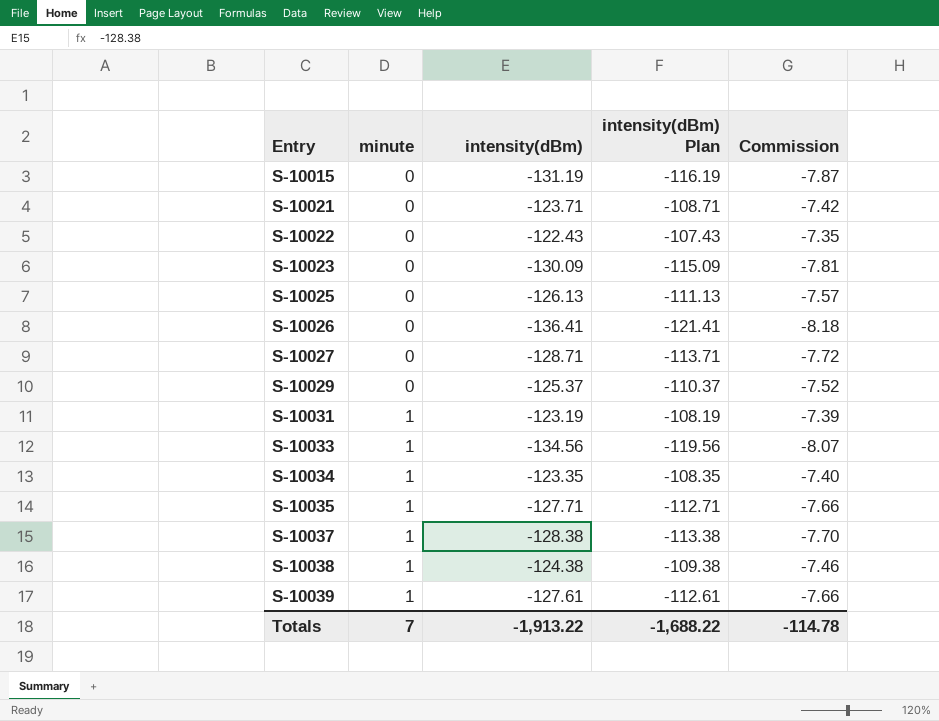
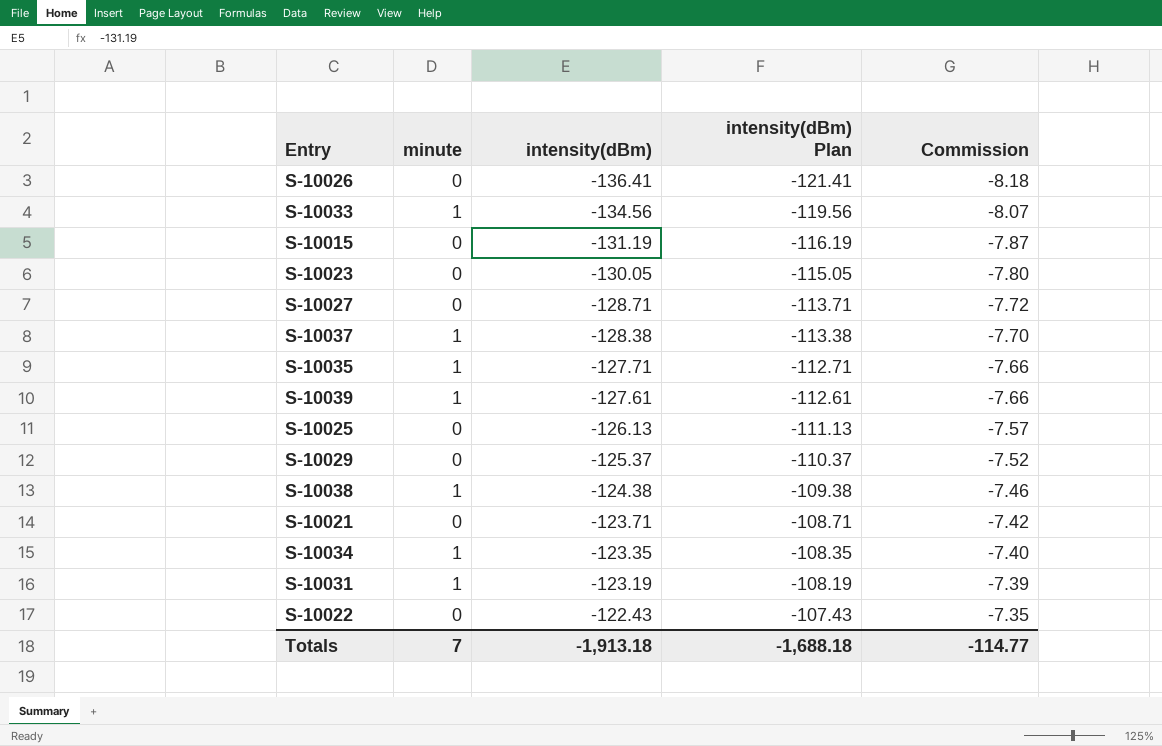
row order: Entry ascending -> intensity(dBm) ascending
S-10023 | intensity(dBm): -130.09 -> -130.05
S-10023 | intensity(dBm) Plan: -115.09 -> -115.05
S-10023 | Commission: -7.81 -> -7.80
Totals | intensity(dBm): -1,913.22 -> -1,913.18
Totals | intensity(dBm) Plan: -1,688.22 -> -1,688.18
Totals | Commission: -114.78 -> -114.77

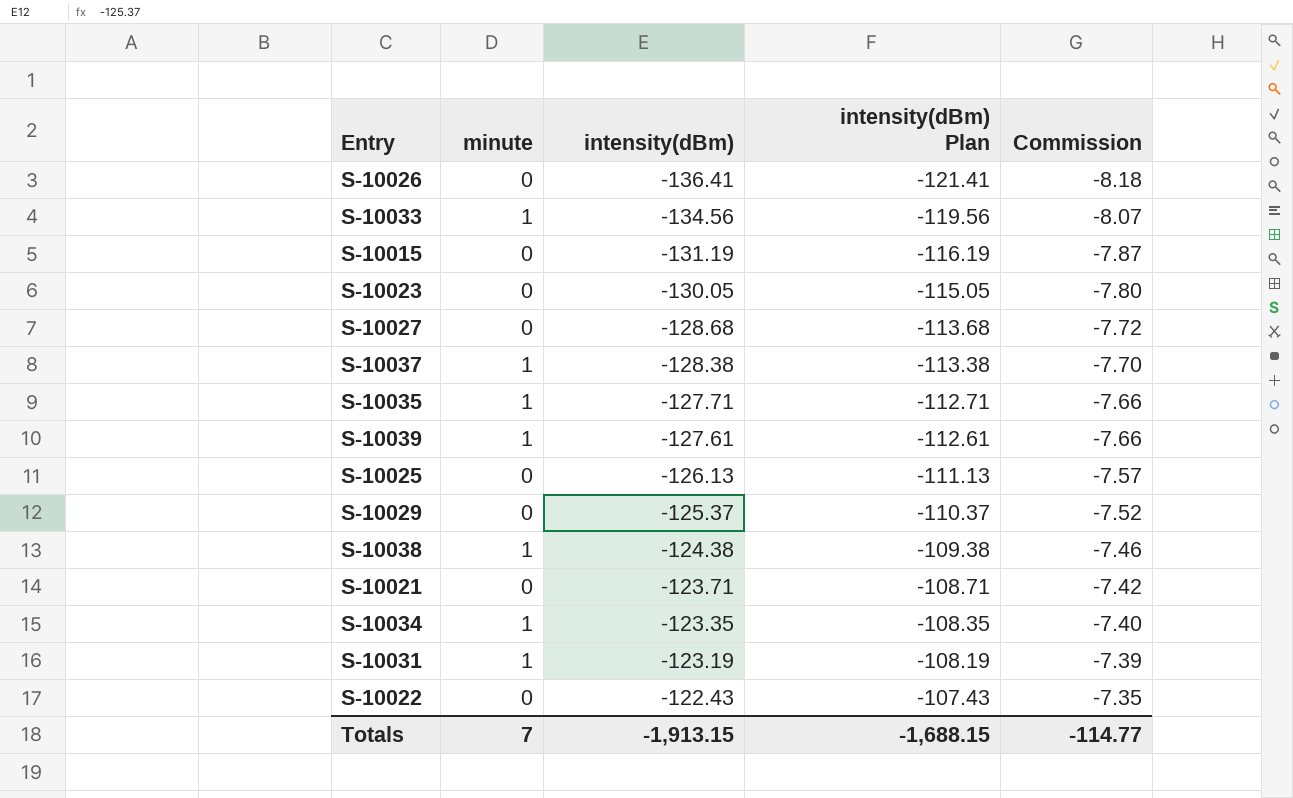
S-10027 | intensity(dBm): -128.71 -> -128.68
S-10027 | intensity(dBm) Plan: -113.71 -> -113.68
Totals | intensity(dBm): -1,913.18 -> -1,913.15
Totals | intensity(dBm) Plan: -1,688.18 -> -1,688.15

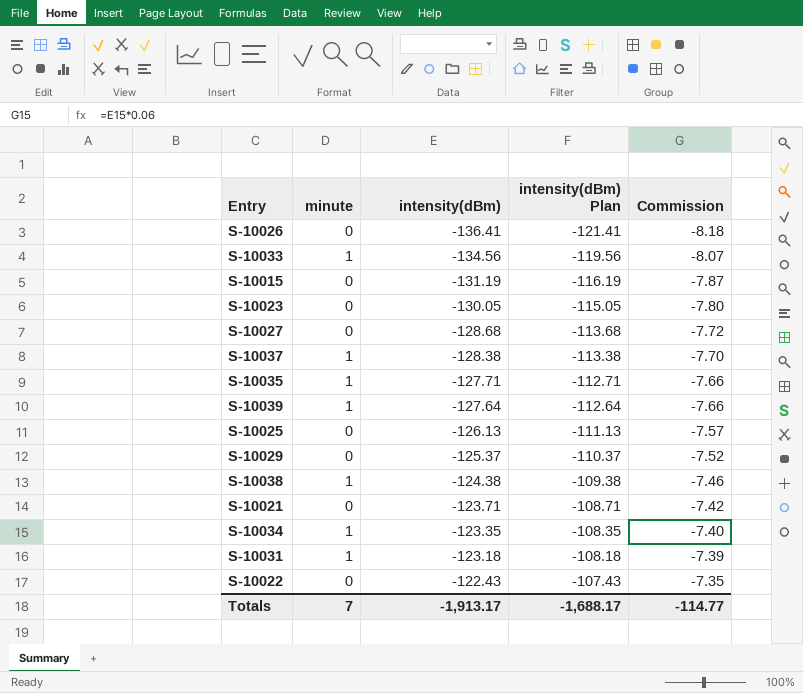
S-10039 | intensity(dBm): -127.61 -> -127.64
S-10039 | intensity(dBm) Plan: -112.61 -> -112.64
S-10031 | intensity(dBm): -123.19 -> -123.18
S-10031 | intensity(dBm) Plan: -108.19 -> -108.18
Totals | intensity(dBm): -1,913.15 -> -1,913.17
Totals | intensity(dBm) Plan: -1,688.15 -> -1,688.17

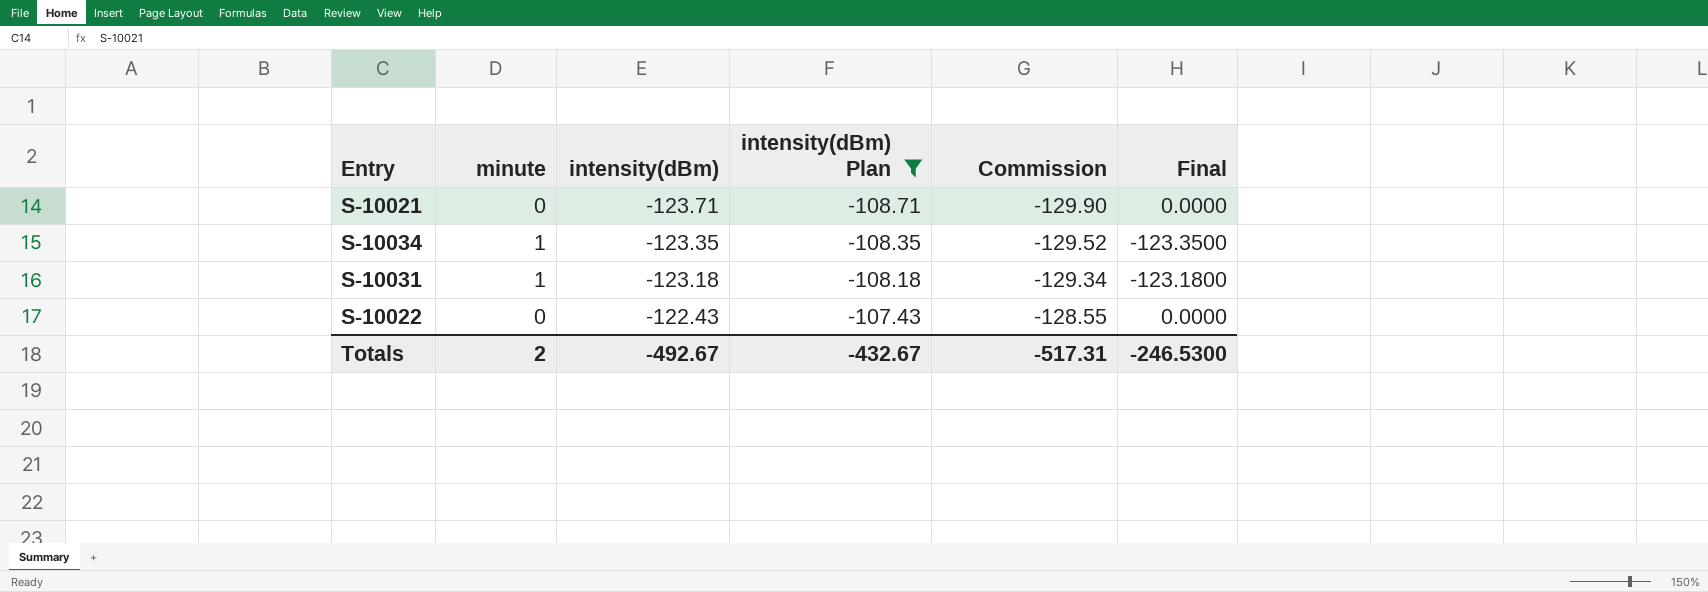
filter: none -> intensity(dBm) Plan >= -108.71
column Commission | formula: [intensity(dBm)] * 0.06 -> [intensity(dBm)] * 1.05
column Final | formula: none -> [minute] * [intensity(dBm)]
Totals | minute: 7 -> 2
Totals | intensity(dBm): -1,913.17 -> -492.67
Totals | intensity(dBm) Plan: -1,688.17 -> -432.67
Totals | Commission: -114.77 -> -517.31

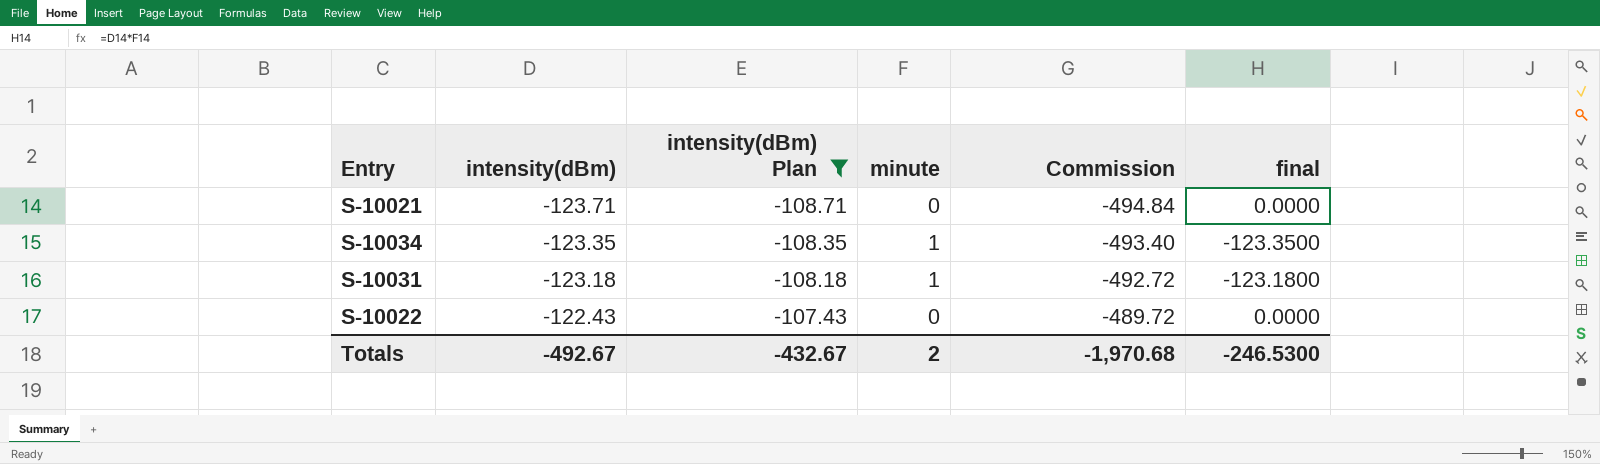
column minute | position: 2 -> 4
column Commission | formula: [intensity(dBm)] * 1.05 -> [intensity(dBm)] * 4
column name: Final -> final
Totals | Commission: -517.31 -> -1,970.68

